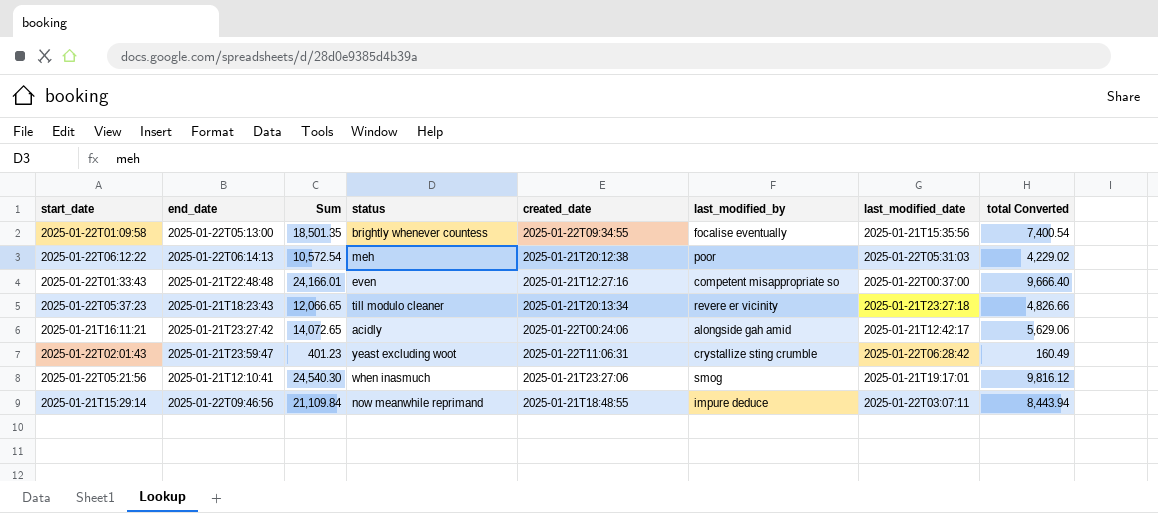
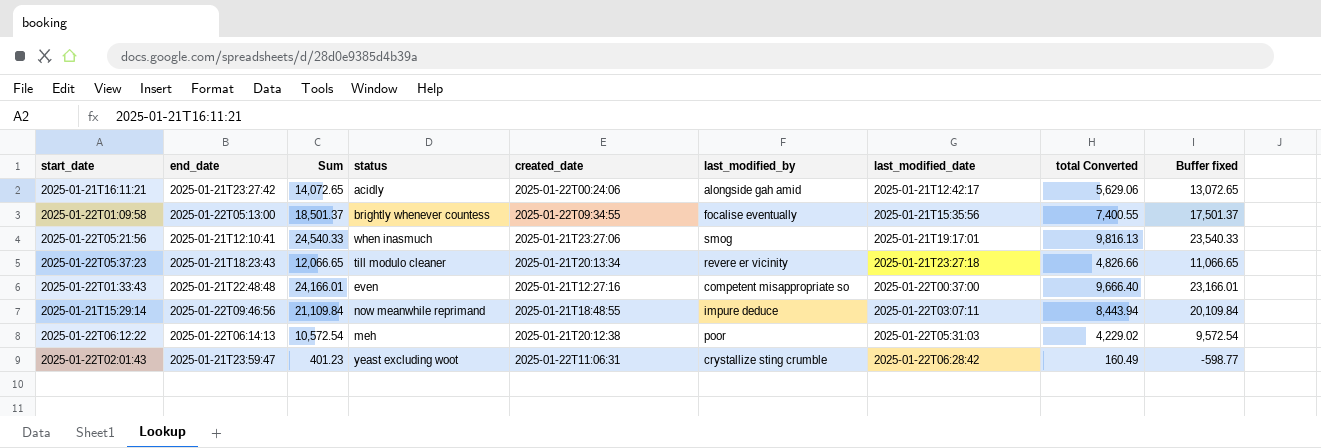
row order: none -> last_modified_date ascending
column Buffer fixed | formula: none -> [Sum] - 1000
2025-01-22T01:09:58 | Sum: 18,501.35 -> 18,501.37
2025-01-22T01:09:58 | total Converted: 7,400.54 -> 7,400.55
2025-01-22T05:21:56 | Sum: 24,540.30 -> 24,540.33
2025-01-22T05:21:56 | total Converted: 9,816.12 -> 9,816.13

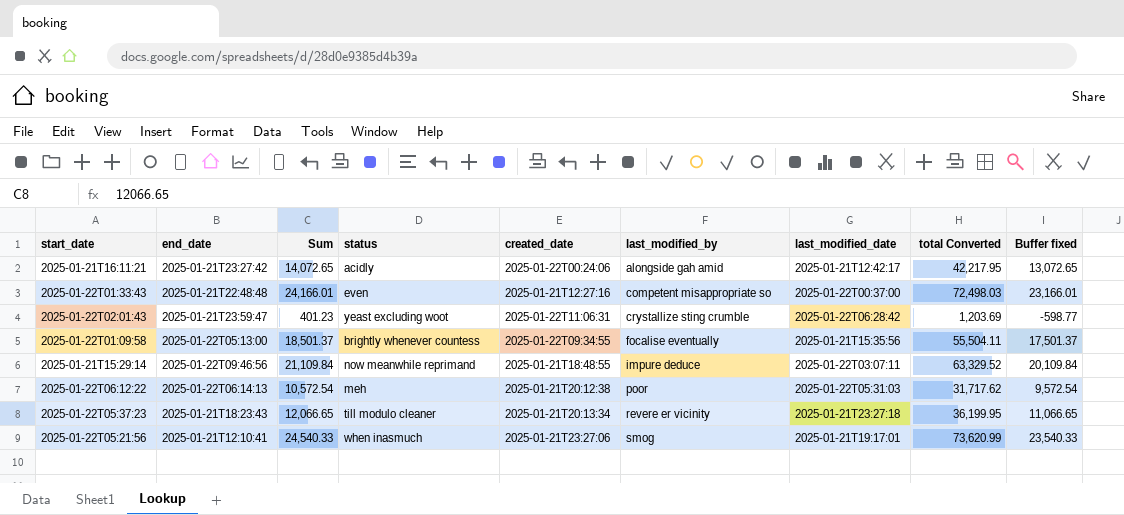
row order: last_modified_date ascending -> last_modified_by ascending
column total Converted | formula: [Sum] * 0.4 -> [Sum] * 3

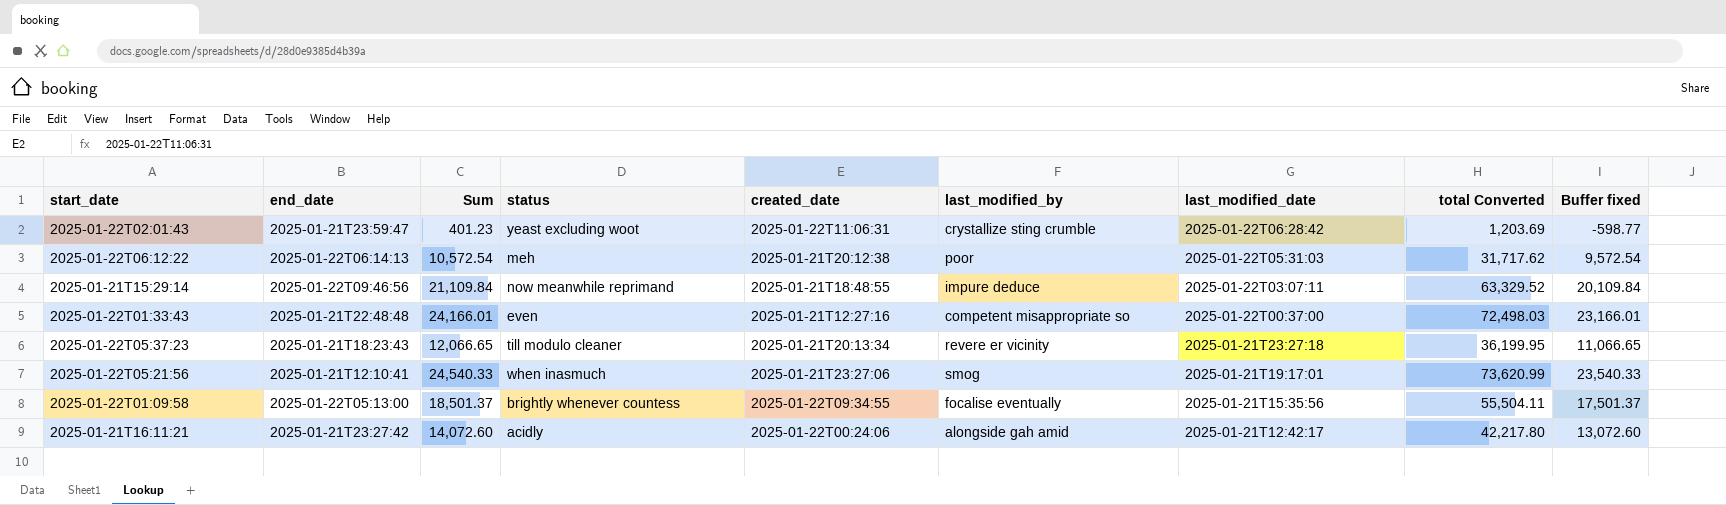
row order: last_modified_by ascending -> last_modified_date descending
2025-01-21T16:11:21 | Sum: 14,072.65 -> 14,072.60
2025-01-21T16:11:21 | total Converted: 42,217.95 -> 42,217.80
2025-01-21T16:11:21 | Buffer fixed: 13,072.65 -> 13,072.60

